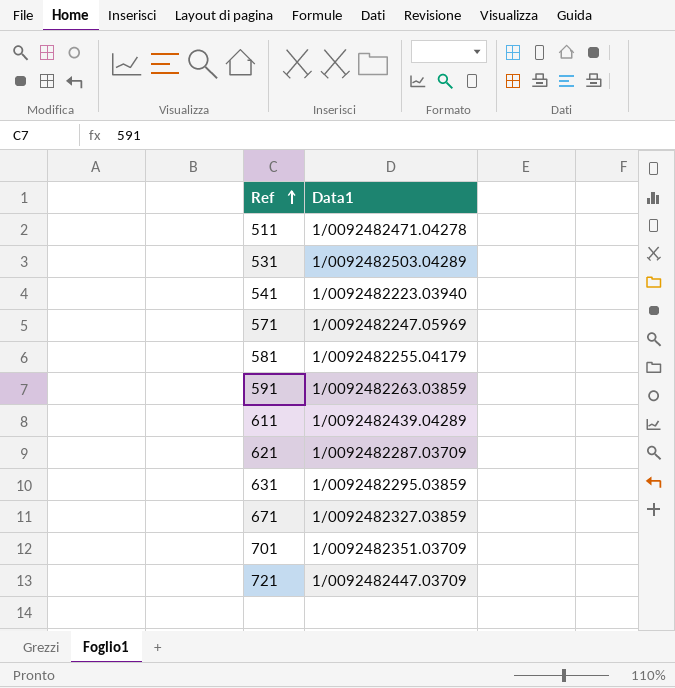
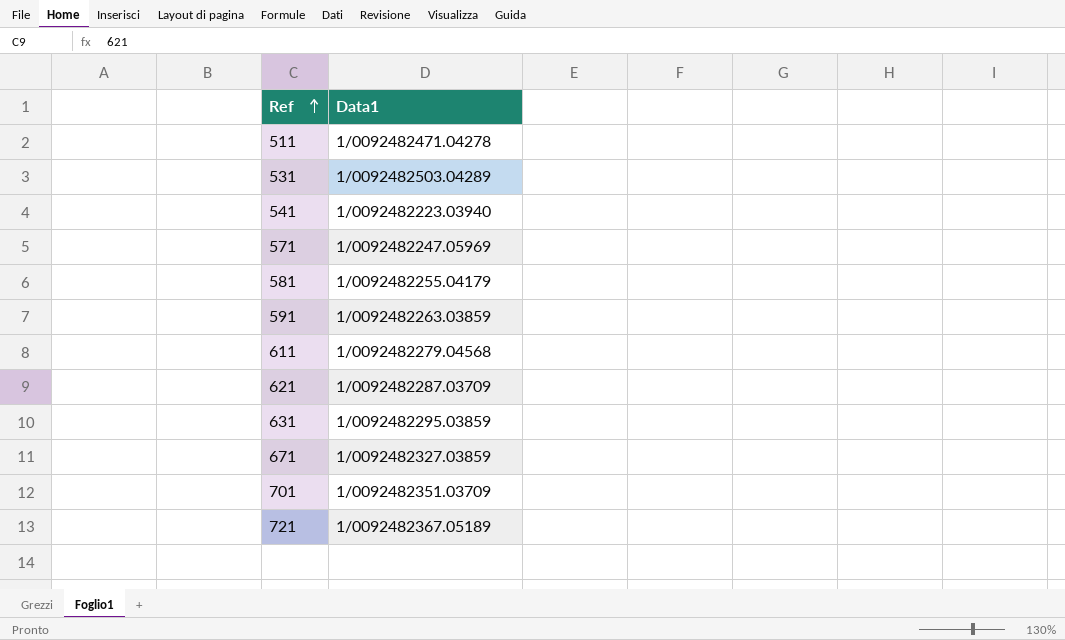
611 | Data1: 1/0092482439.04289 -> 1/0092482279.04568
721 | Data1: 1/0092482447.03709 -> 1/0092482367.05189

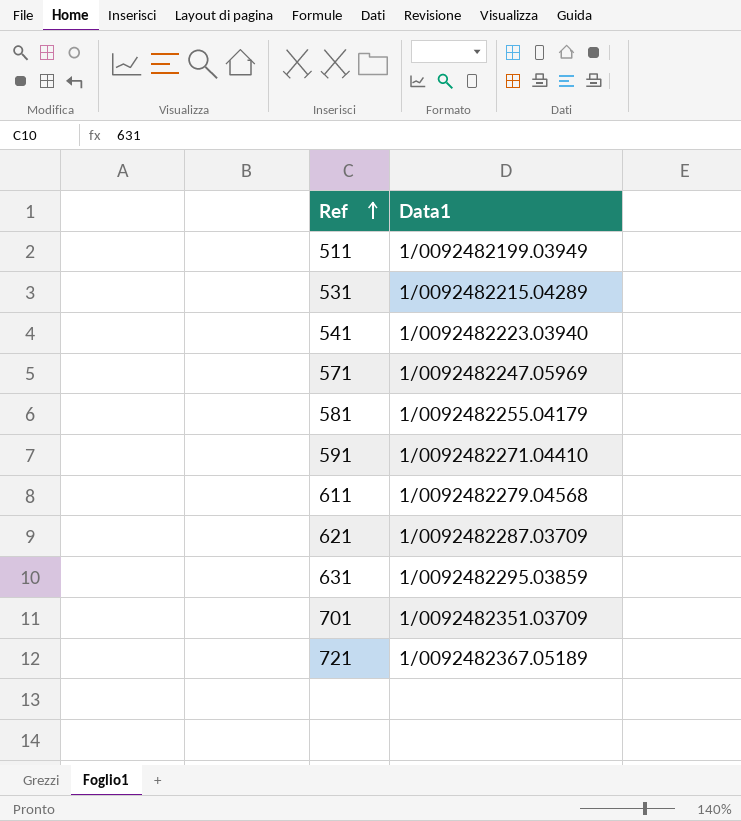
row 671: 1/0092482327.03859 -> none
511 | Data1: 1/0092482471.04278 -> 1/0092482199.03949
531 | Data1: 1/0092482503.04289 -> 1/0092482215.04289
591 | Data1: 1/0092482263.03859 -> 1/0092482271.04410

